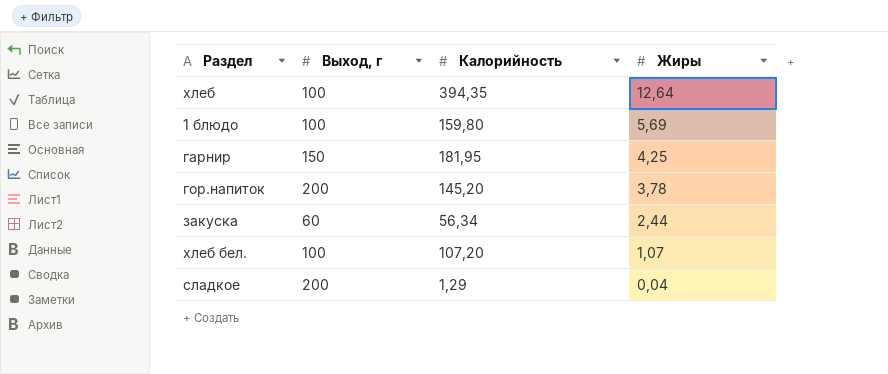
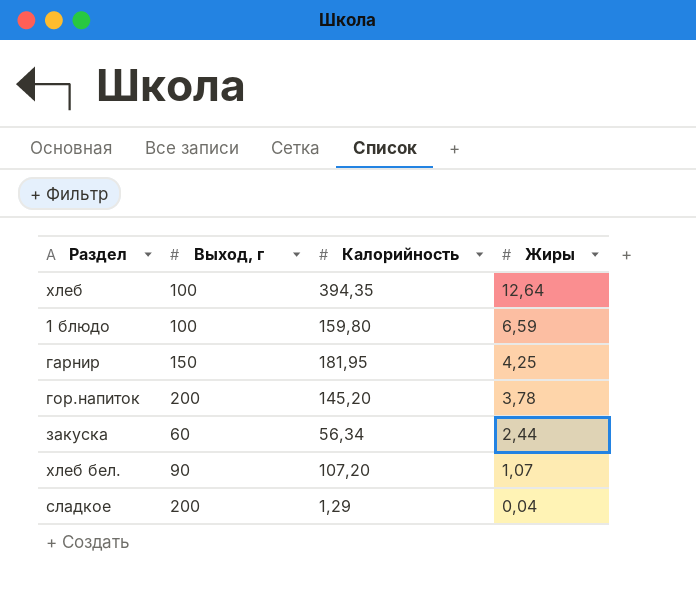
1 блюдо | Жиры: 5,69 -> 6,59
хлеб бел. | Выход, г: 100 -> 90

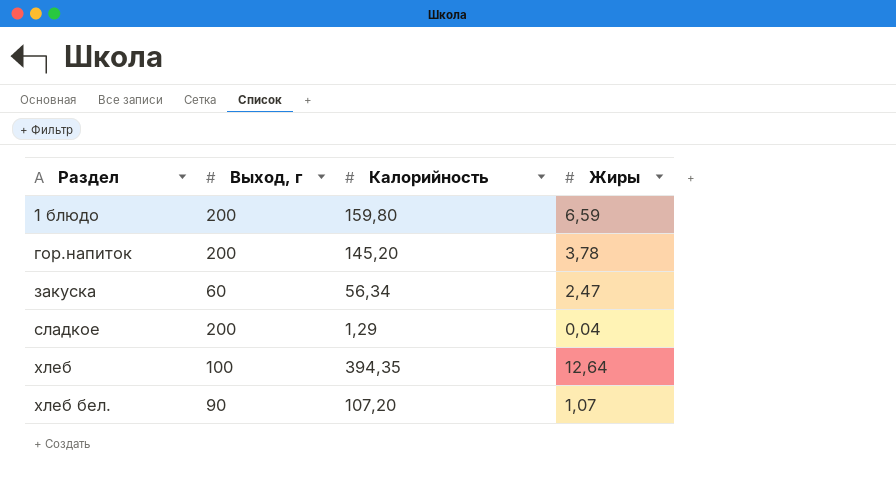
row order: Жиры descending -> Раздел ascending
row гарнир: 150 | 181,95 | 4,25 -> none
1 блюдо | Выход, г: 100 -> 200
закуска | Жиры: 2,44 -> 2,47

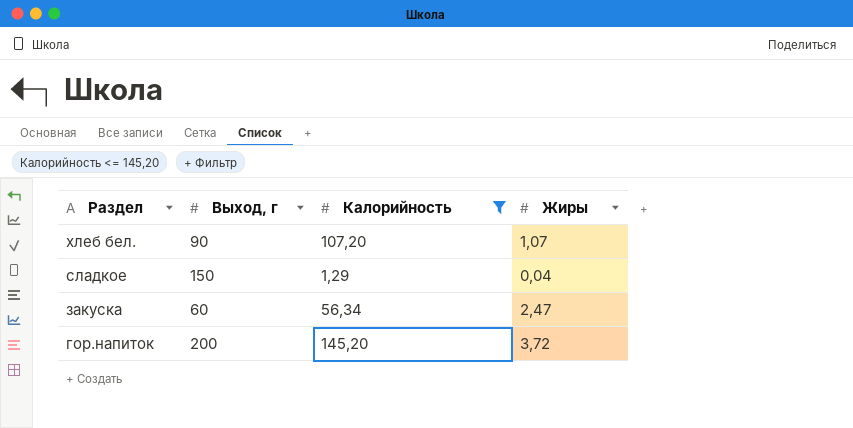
filter: none -> Калорийность <= 145,20
row order: Раздел ascending -> Раздел descending
сладкое | Выход, г: 200 -> 150
гор.напиток | Жиры: 3,78 -> 3,72

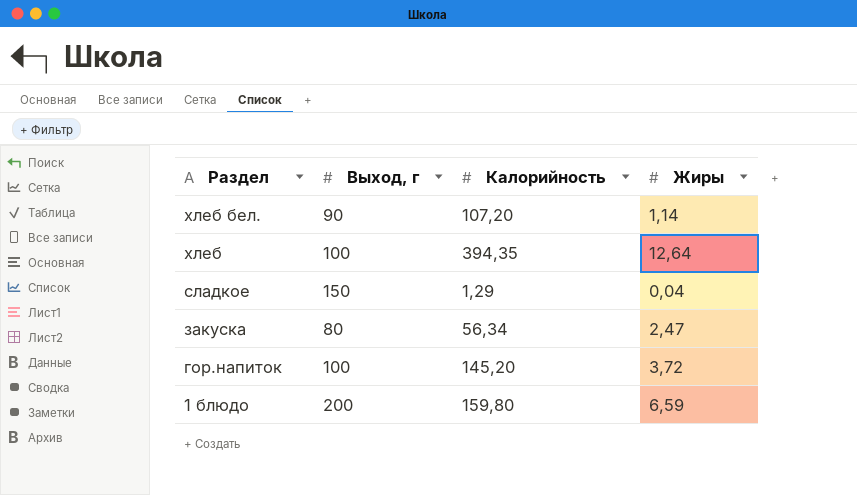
filter: Калорийность <= 145,20 -> none
хлеб бел. | Жиры: 1,07 -> 1,14
закуска | Выход, г: 60 -> 80
гор.напиток | Выход, г: 200 -> 100

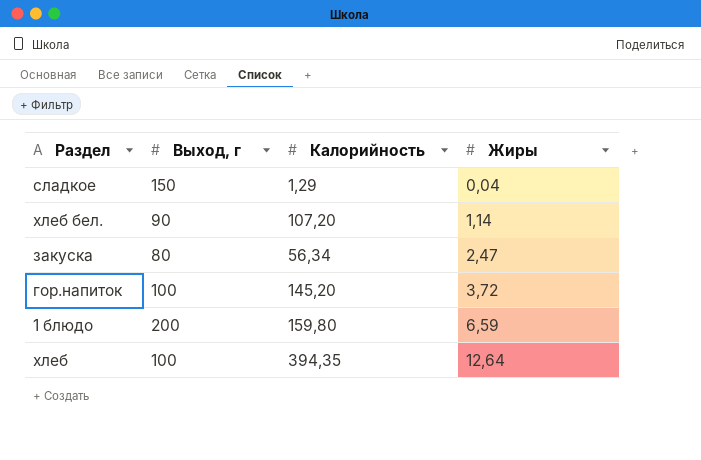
row order: Раздел descending -> Жиры ascending

